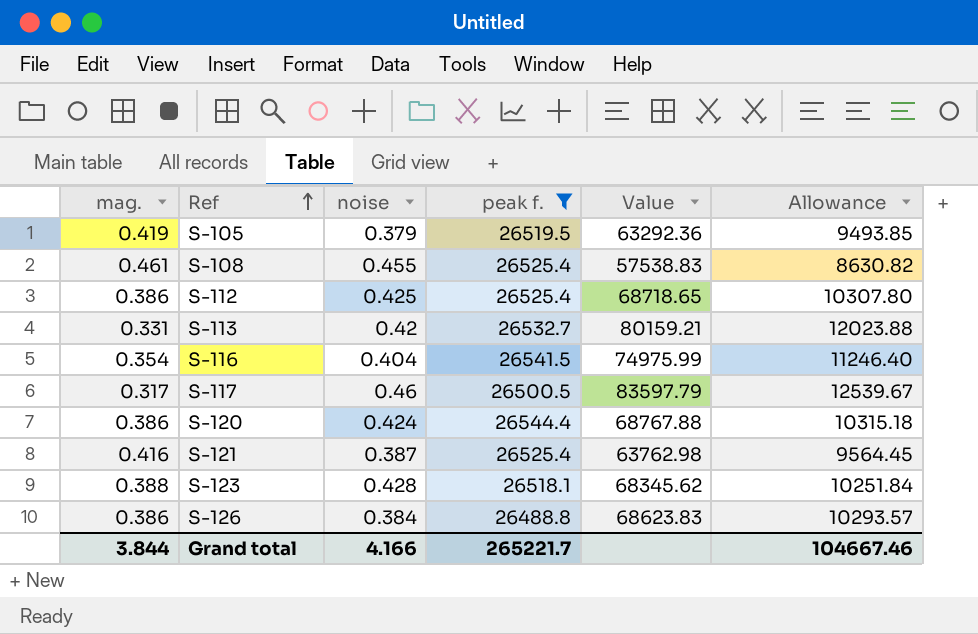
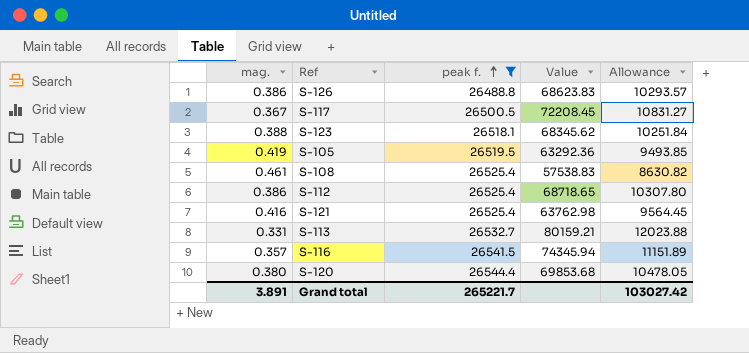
row order: Ref ascending -> peak f. ascending
column noise | position: 3 -> none
S-117 | mag.: 0.317 -> 0.367
S-117 | Value: 83597.79 -> 72208.45
S-117 | Allowance: 12539.67 -> 10831.27
S-116 | mag.: 0.354 -> 0.357
S-116 | Value: 74975.99 -> 74345.94
S-116 | Allowance: 11246.40 -> 11151.89
S-120 | mag.: 0.386 -> 0.380
S-120 | Value: 68767.88 -> 69853.68
S-120 | Allowance: 10315.18 -> 10478.05
Grand total | mag.: 3.844 -> 3.891
Grand total | Allowance: 104667.46 -> 103027.42

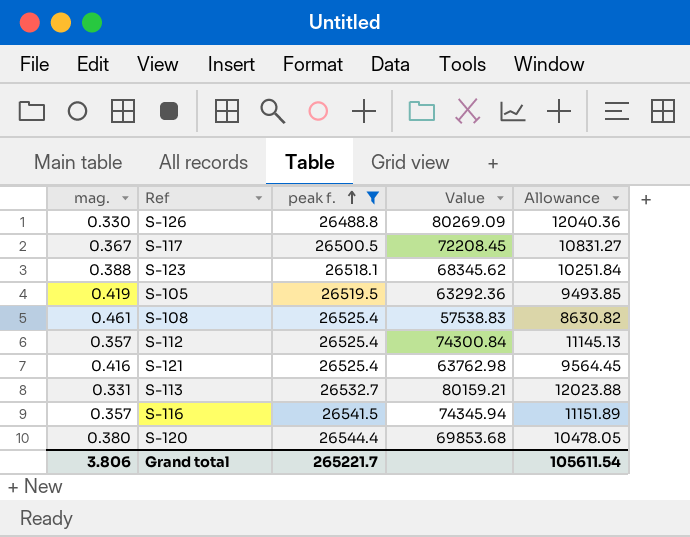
S-126 | mag.: 0.386 -> 0.330
S-126 | Value: 68623.83 -> 80269.09
S-126 | Allowance: 10293.57 -> 12040.36
S-112 | mag.: 0.386 -> 0.357
S-112 | Value: 68718.65 -> 74300.84
S-112 | Allowance: 10307.80 -> 11145.13
Grand total | mag.: 3.891 -> 3.806
Grand total | Allowance: 103027.42 -> 105611.54

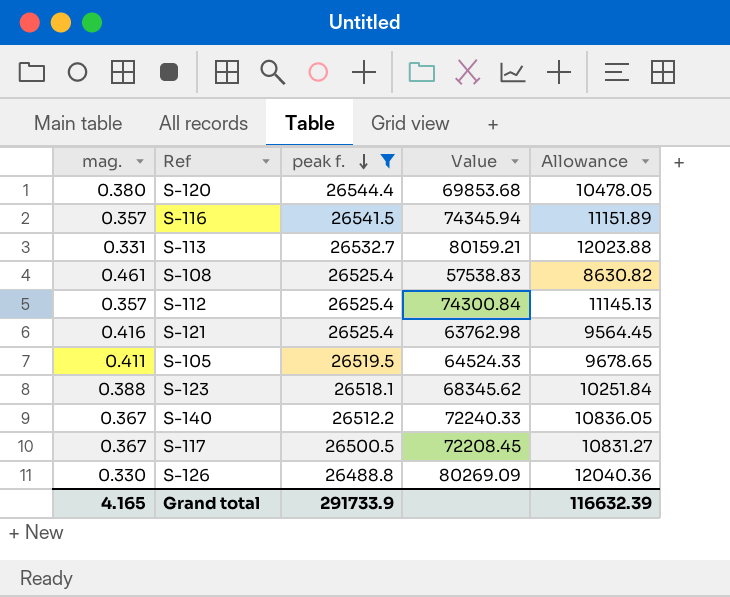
row order: peak f. ascending -> peak f. descending
S-105 | mag.: 0.419 -> 0.411
S-105 | Value: 63292.36 -> 64524.33
S-105 | Allowance: 9493.85 -> 9678.65
row S-140: none -> 0.367 | 26512.2 | 72240.33 | 10836.05
Grand total | mag.: 3.806 -> 4.165
Grand total | peak f.: 265221.7 -> 291733.9
Grand total | Allowance: 105611.54 -> 116632.39

